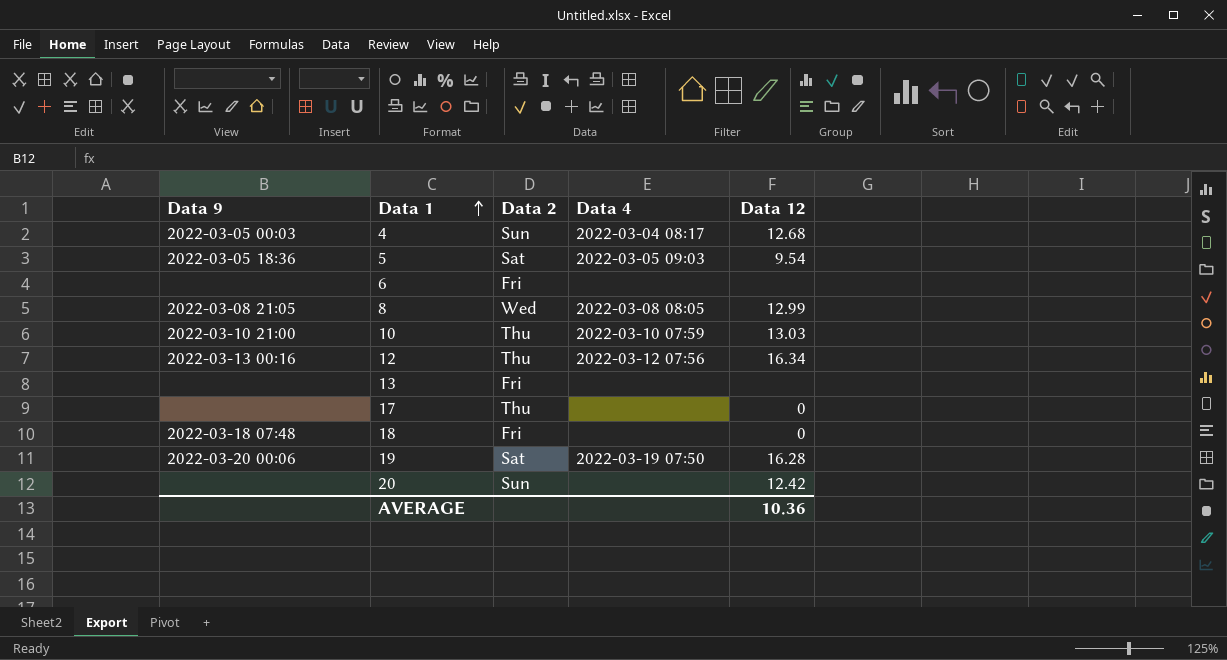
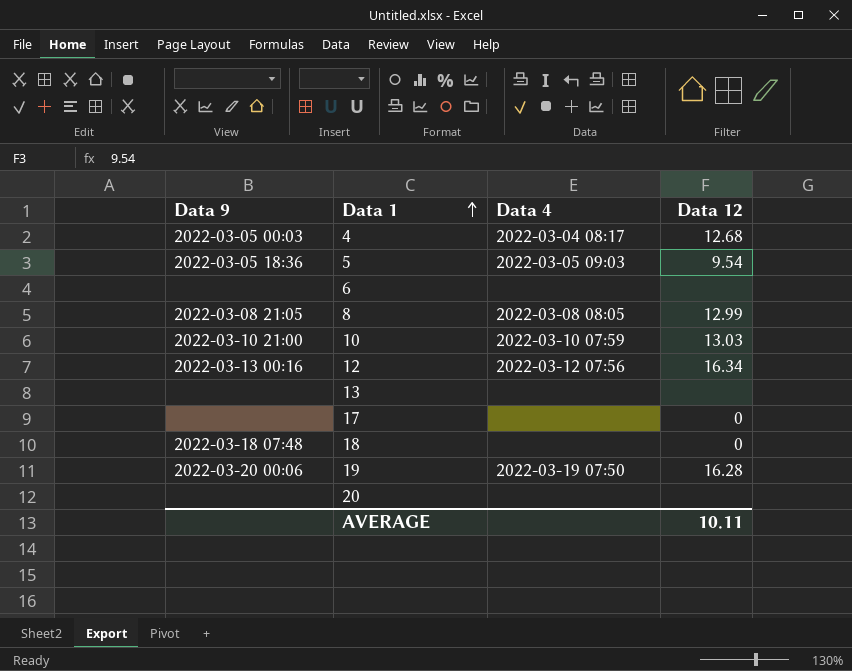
column Data 2 | position: 3 -> none
20 | Data 12: 12.42 -> none
AVERAGE | Data 12: 10.36 -> 10.11

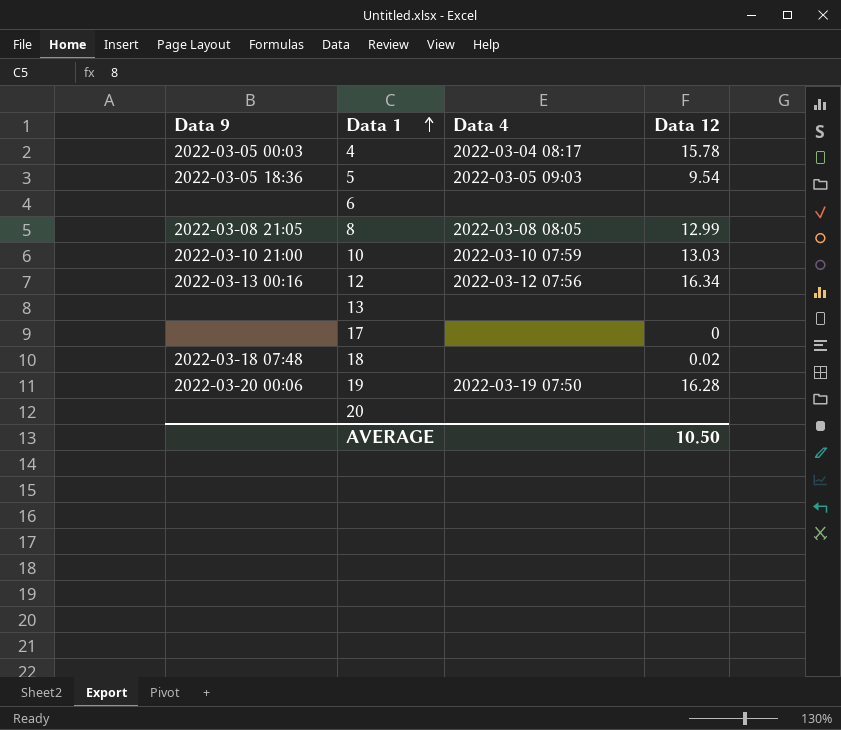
4 | Data 12: 12.68 -> 15.78
18 | Data 12: 0 -> 0.02
AVERAGE | Data 12: 10.11 -> 10.50

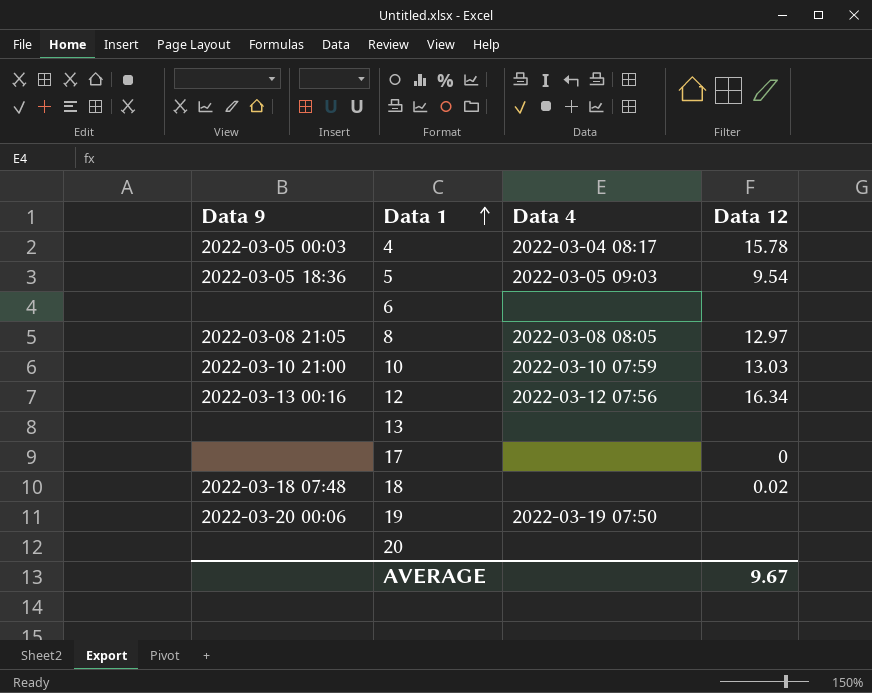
8 | Data 12: 12.99 -> 12.97
19 | Data 12: 16.28 -> none
AVERAGE | Data 12: 10.50 -> 9.67

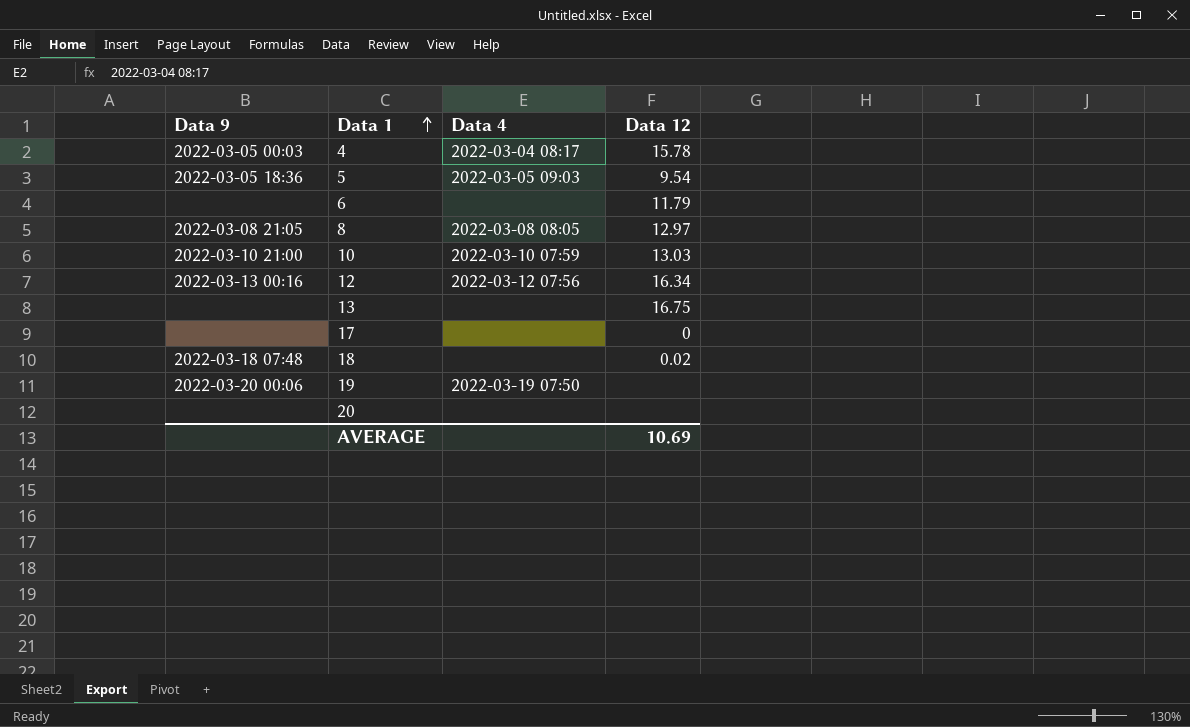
6 | Data 12: none -> 11.79
13 | Data 12: none -> 16.75
AVERAGE | Data 12: 9.67 -> 10.69

